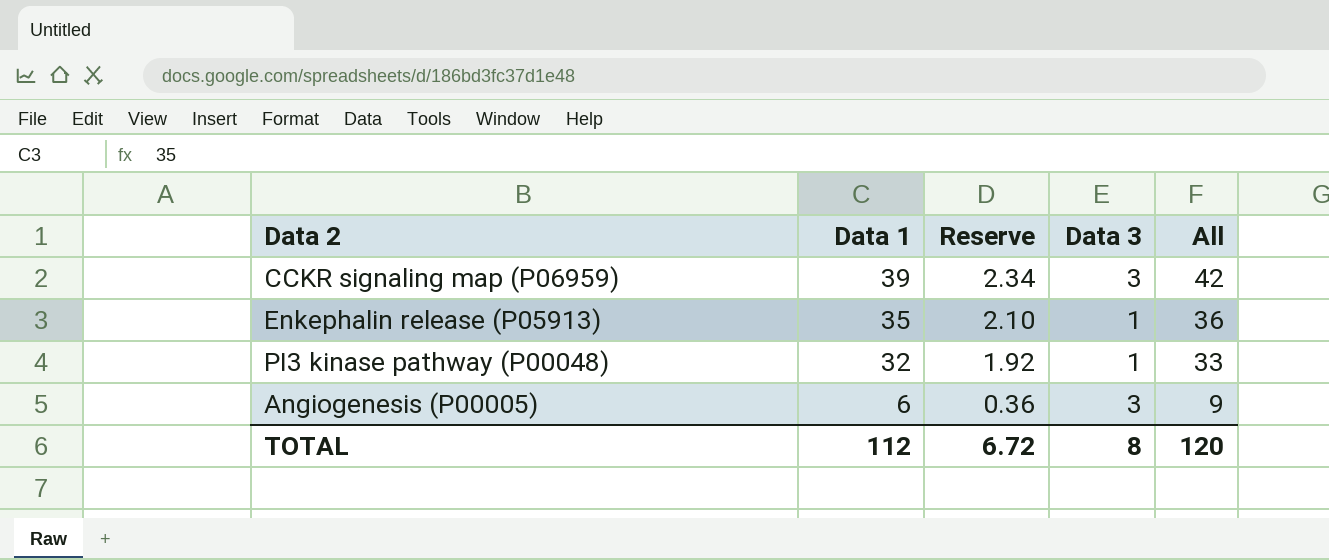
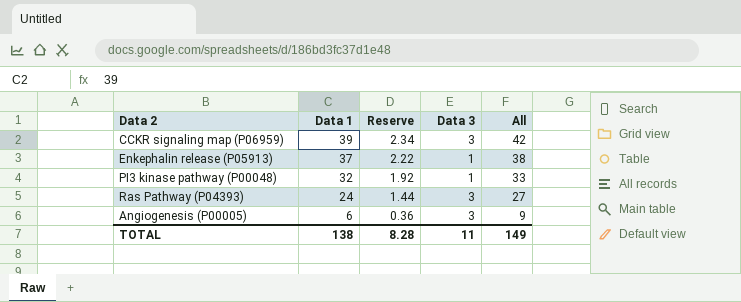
Enkephalin release (P05913) | Data 1: 35 -> 37
Enkephalin release (P05913) | Reserve: 2.10 -> 2.22
Enkephalin release (P05913) | All: 36 -> 38
row Ras Pathway (P04393): none -> 24 | 1.44 | 3 | 27
TOTAL | Data 1: 112 -> 138
TOTAL | Reserve: 6.72 -> 8.28
TOTAL | Data 3: 8 -> 11
TOTAL | All: 120 -> 149

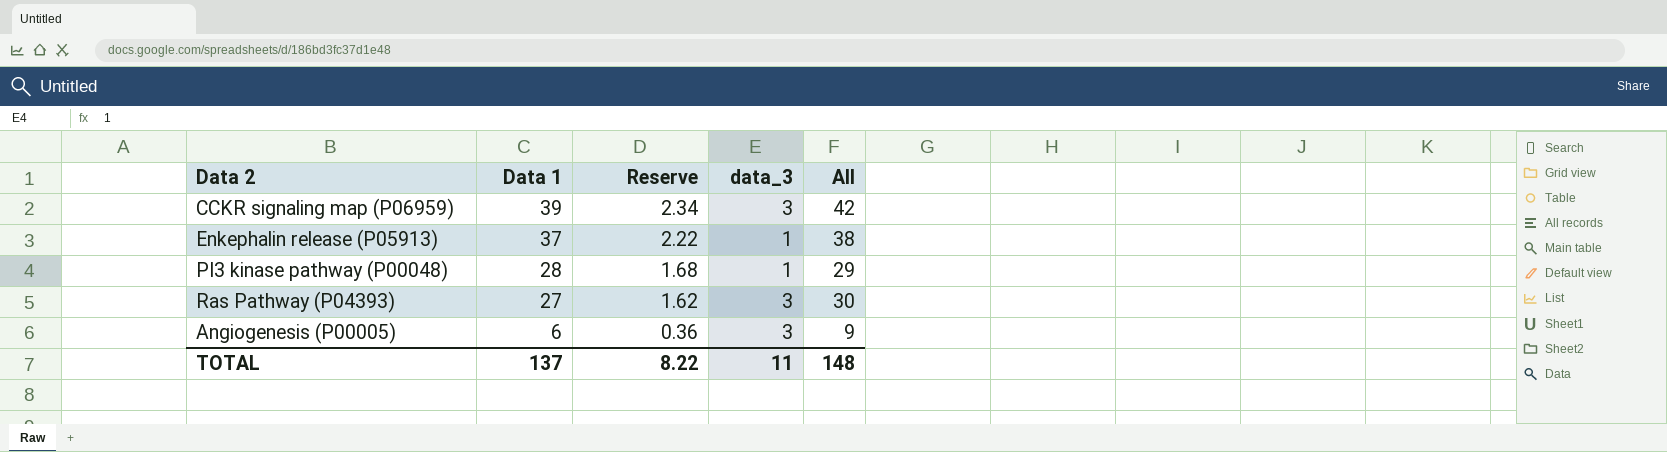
column name: Data 3 -> data_3
PI3 kinase pathway (P00048) | Data 1: 32 -> 28
PI3 kinase pathway (P00048) | Reserve: 1.92 -> 1.68
PI3 kinase pathway (P00048) | All: 33 -> 29
Ras Pathway (P04393) | Data 1: 24 -> 27
Ras Pathway (P04393) | Reserve: 1.44 -> 1.62
Ras Pathway (P04393) | All: 27 -> 30
TOTAL | Data 1: 138 -> 137
TOTAL | Reserve: 8.28 -> 8.22
TOTAL | All: 149 -> 148

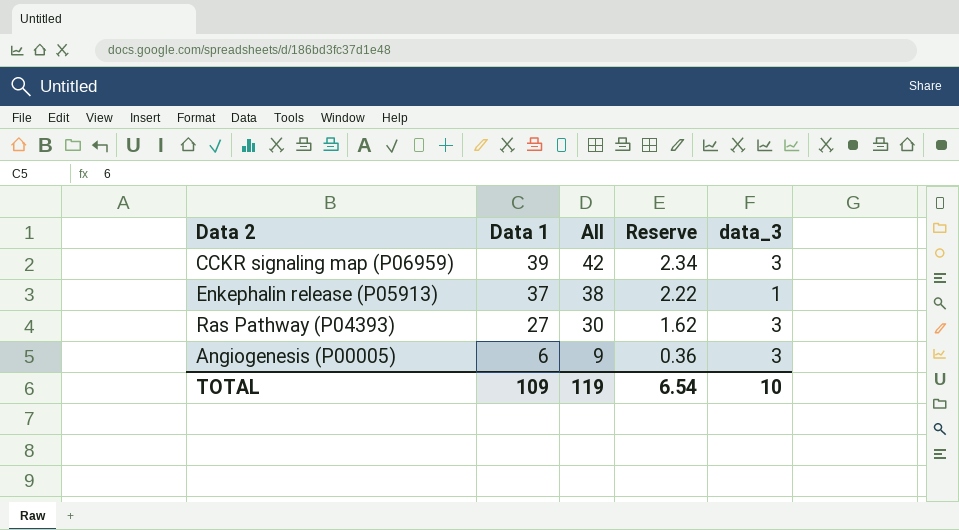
column All | position: 5 -> 3
row PI3 kinase pathway (P00048): 28 | 1.68 | 1 | 29 -> none
TOTAL | Data 1: 137 -> 109
TOTAL | All: 148 -> 119
TOTAL | Reserve: 8.22 -> 6.54
TOTAL | data_3: 11 -> 10

